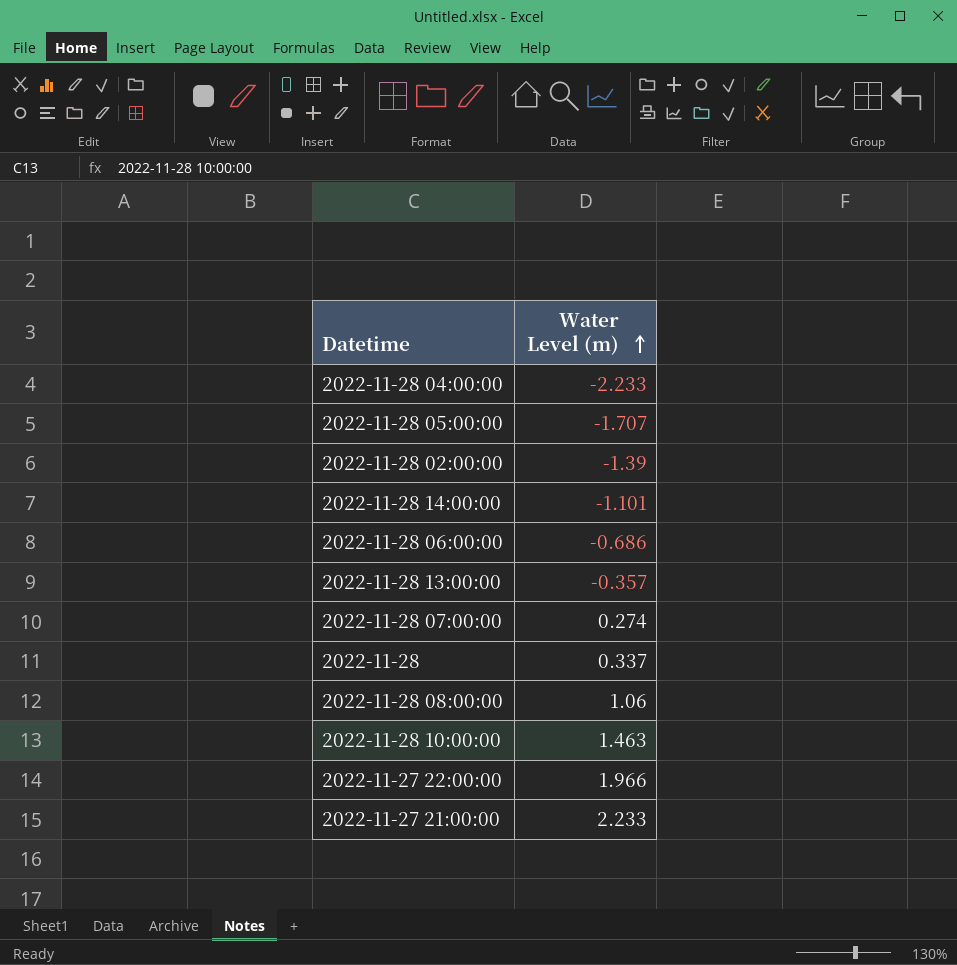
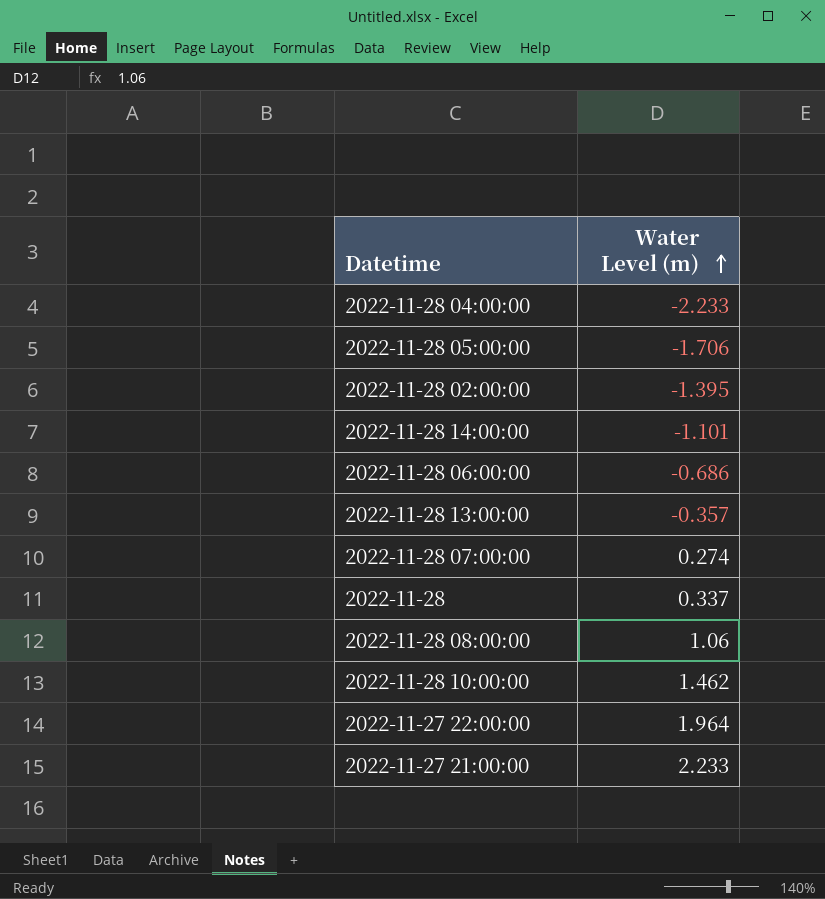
2022-11-28 05:00:00 | Water Level (m): -1.707 -> -1.706
2022-11-28 02:00:00 | Water Level (m): -1.39 -> -1.395
2022-11-28 10:00:00 | Water Level (m): 1.463 -> 1.462
2022-11-27 22:00:00 | Water Level (m): 1.966 -> 1.964

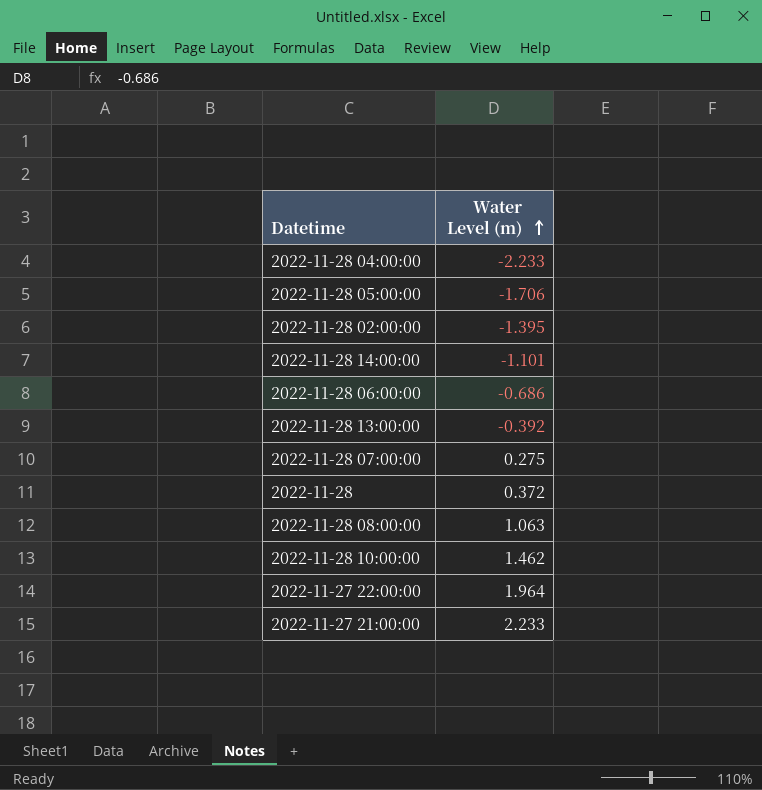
2022-11-28 13:00:00 | Water Level (m): -0.357 -> -0.392
2022-11-28 07:00:00 | Water Level (m): 0.274 -> 0.275
2022-11-28 | Water Level (m): 0.337 -> 0.372
2022-11-28 08:00:00 | Water Level (m): 1.06 -> 1.063

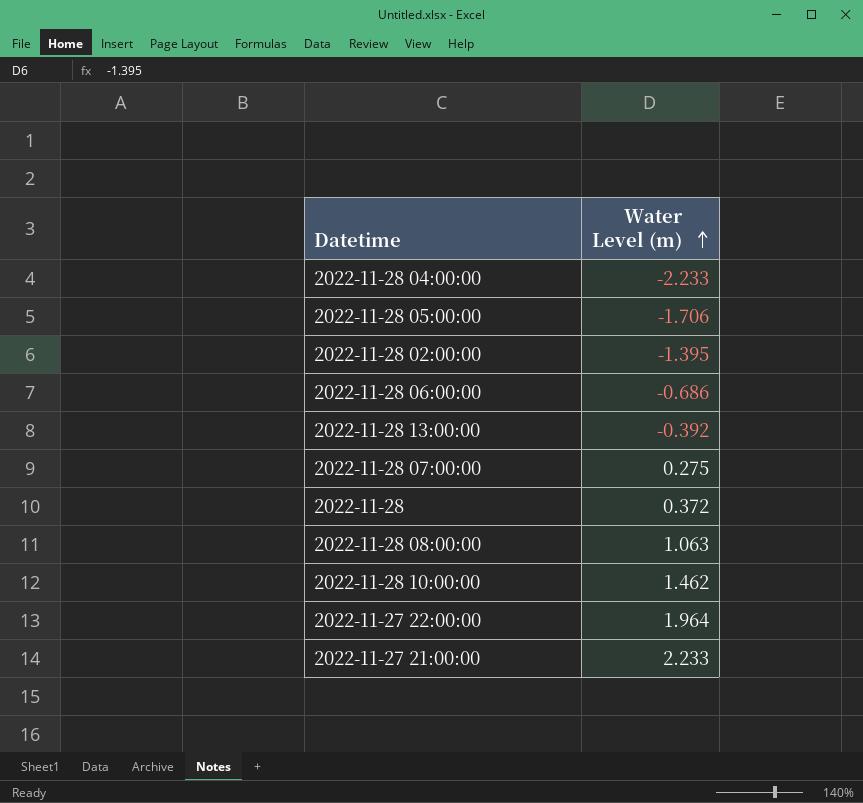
row 2022-11-28 14:00:00: -1.101 -> none

